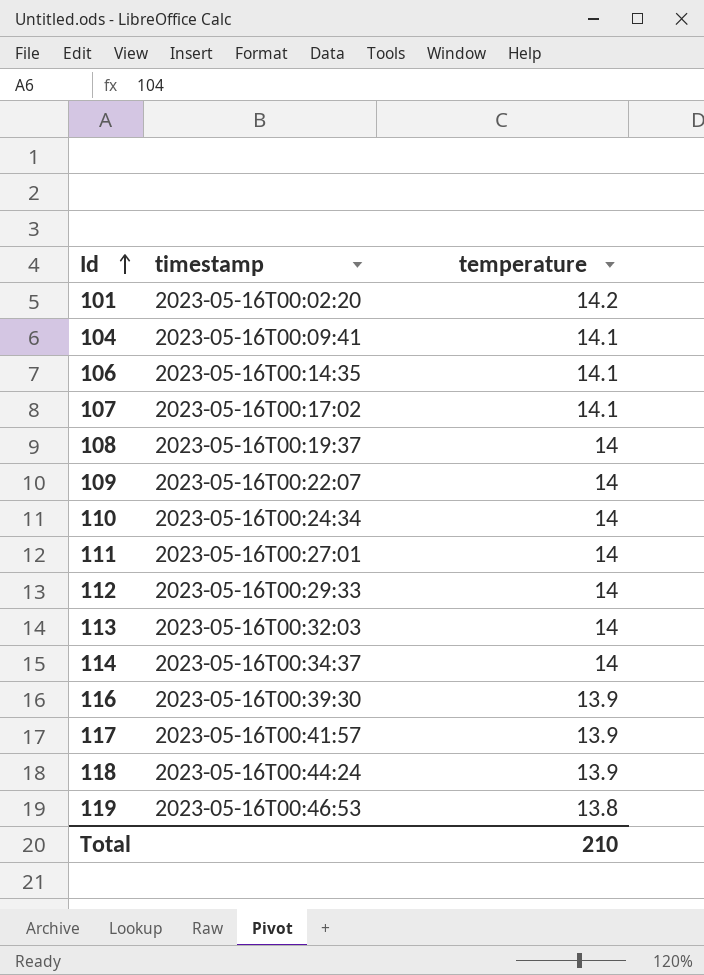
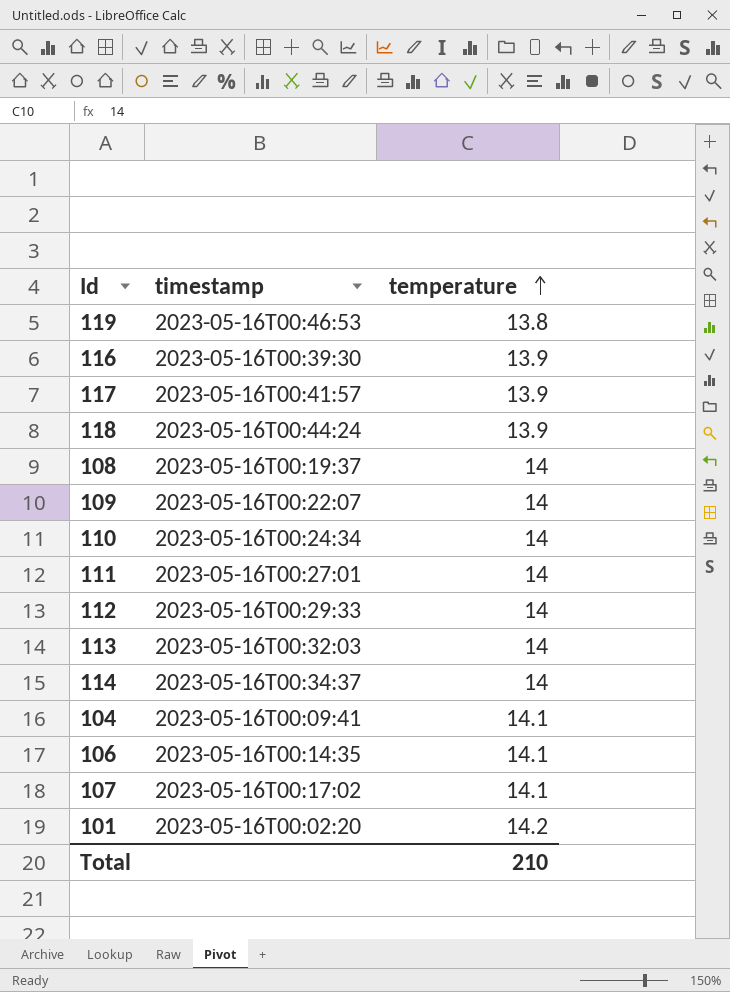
row order: Id ascending -> temperature ascending

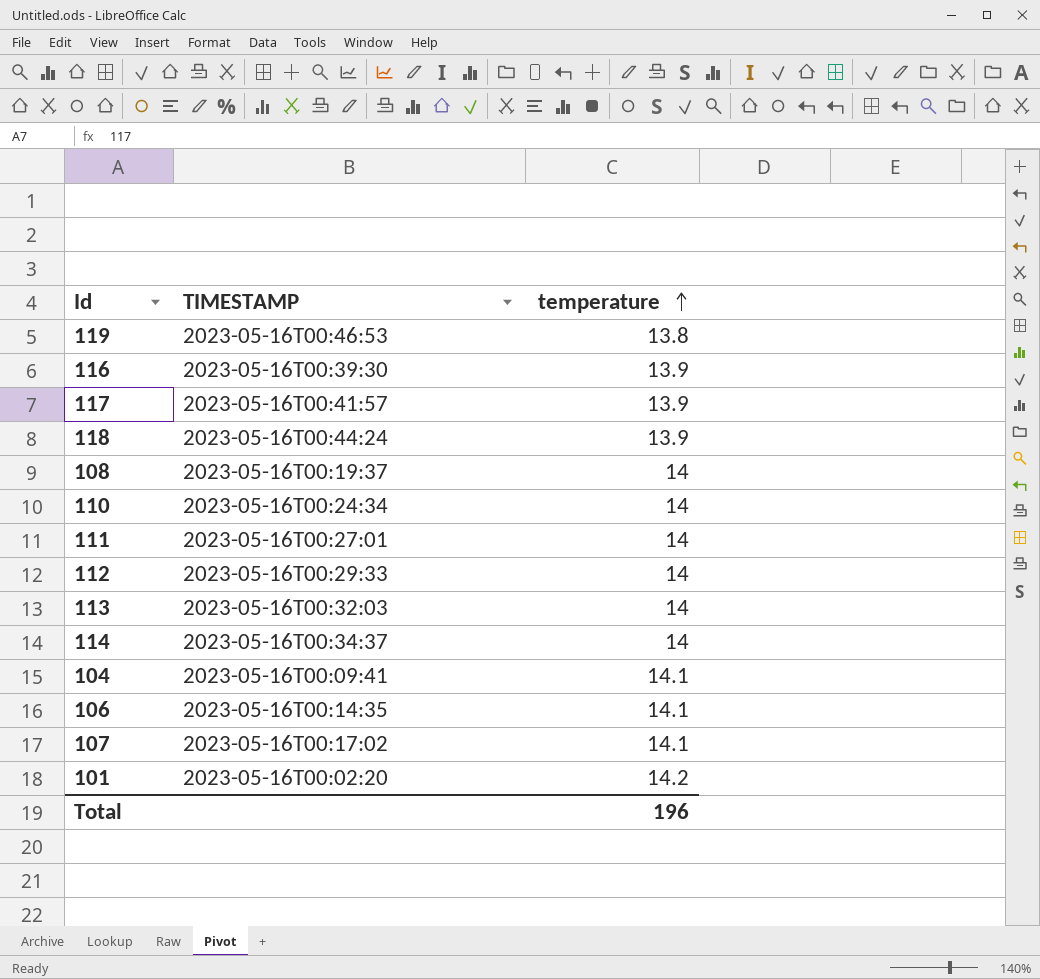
column name: timestamp -> TIMESTAMP
row 109: 2023-05-16T00:22:07 | 14 -> none
Total | temperature: 210 -> 196

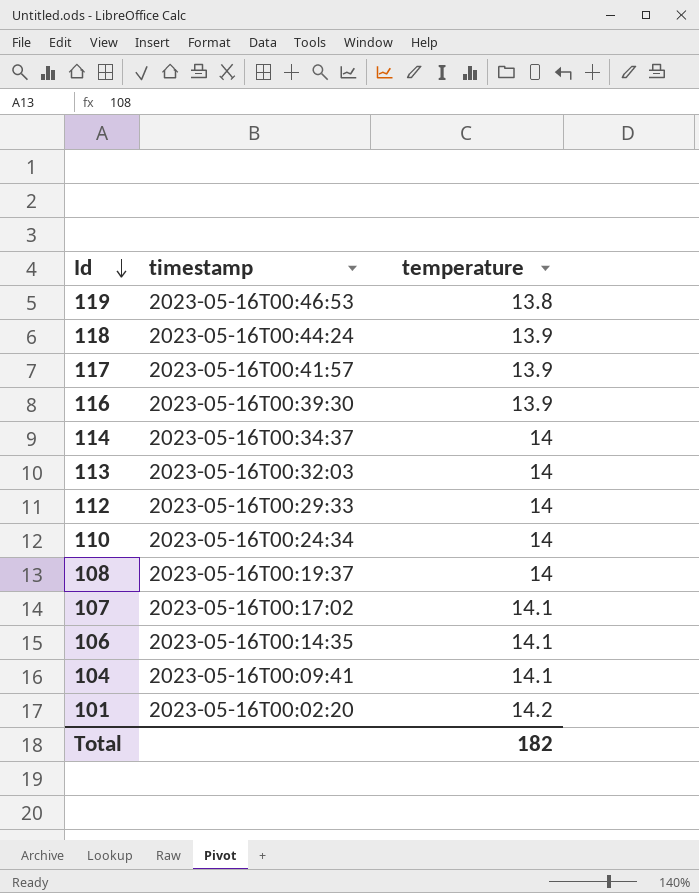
row order: temperature ascending -> Id descending
column name: TIMESTAMP -> timestamp
row 111: 2023-05-16T00:27:01 | 14 -> none
Total | temperature: 196 -> 182

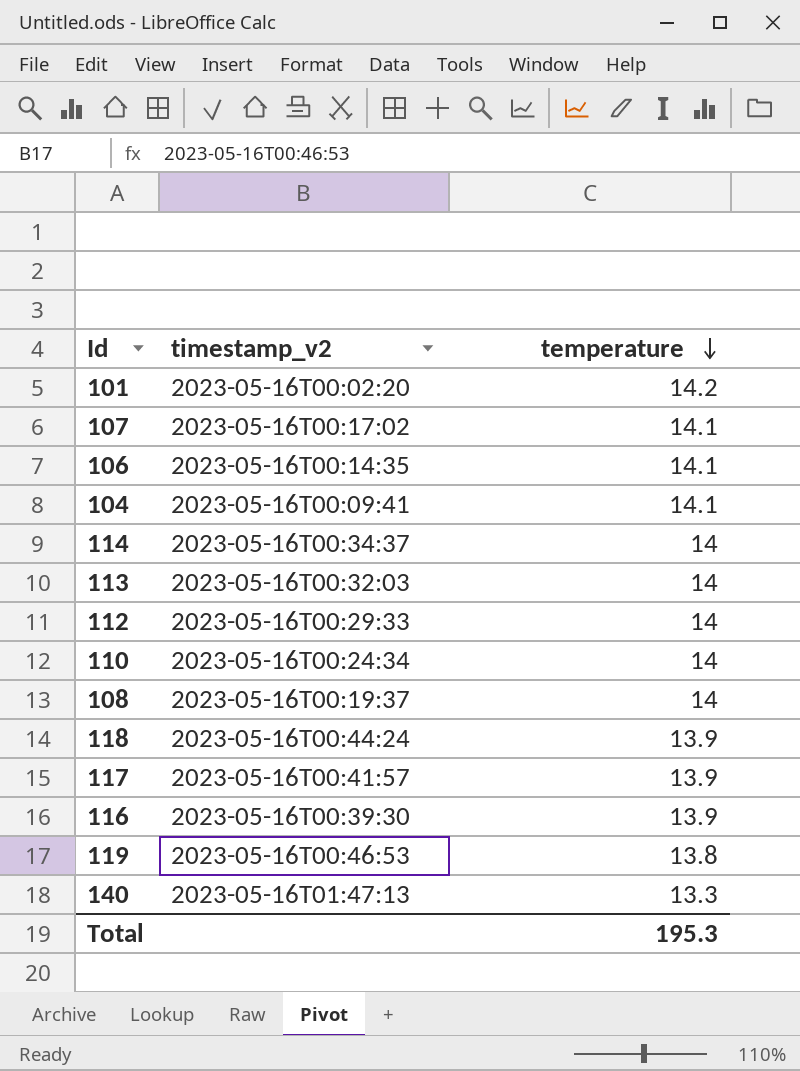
row order: Id descending -> temperature descending
column name: timestamp -> timestamp_v2
row 140: none -> 2023-05-16T01:47:13 | 13.3
Total | temperature: 182 -> 195.3

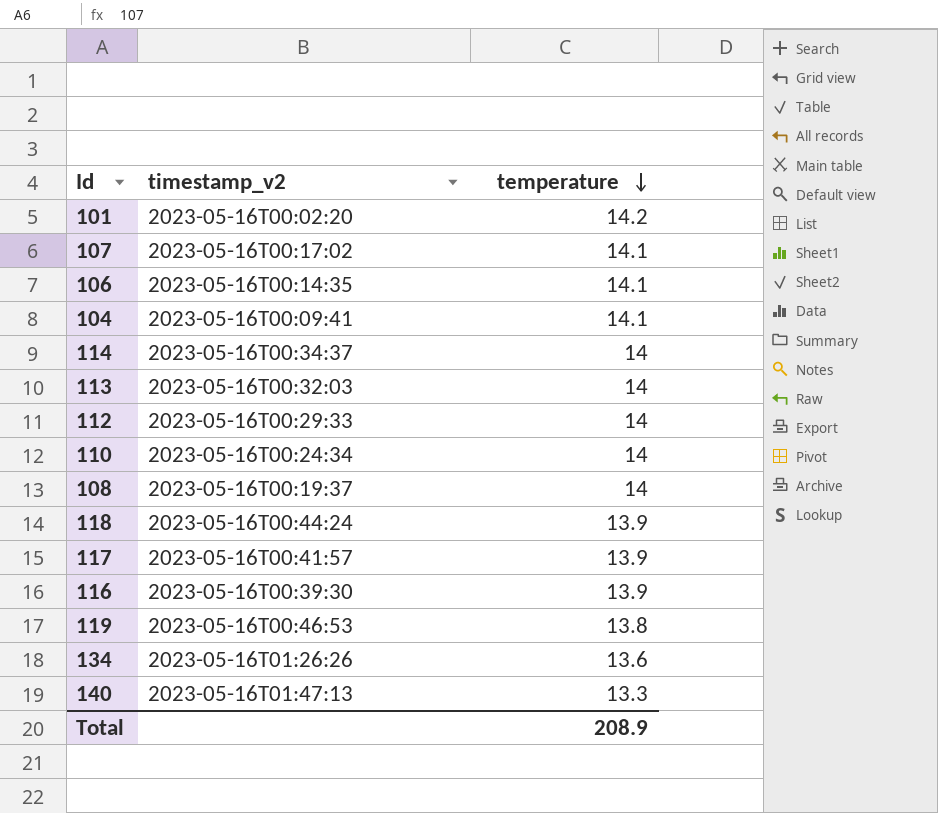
row 134: none -> 2023-05-16T01:26:26 | 13.6
Total | temperature: 195.3 -> 208.9

